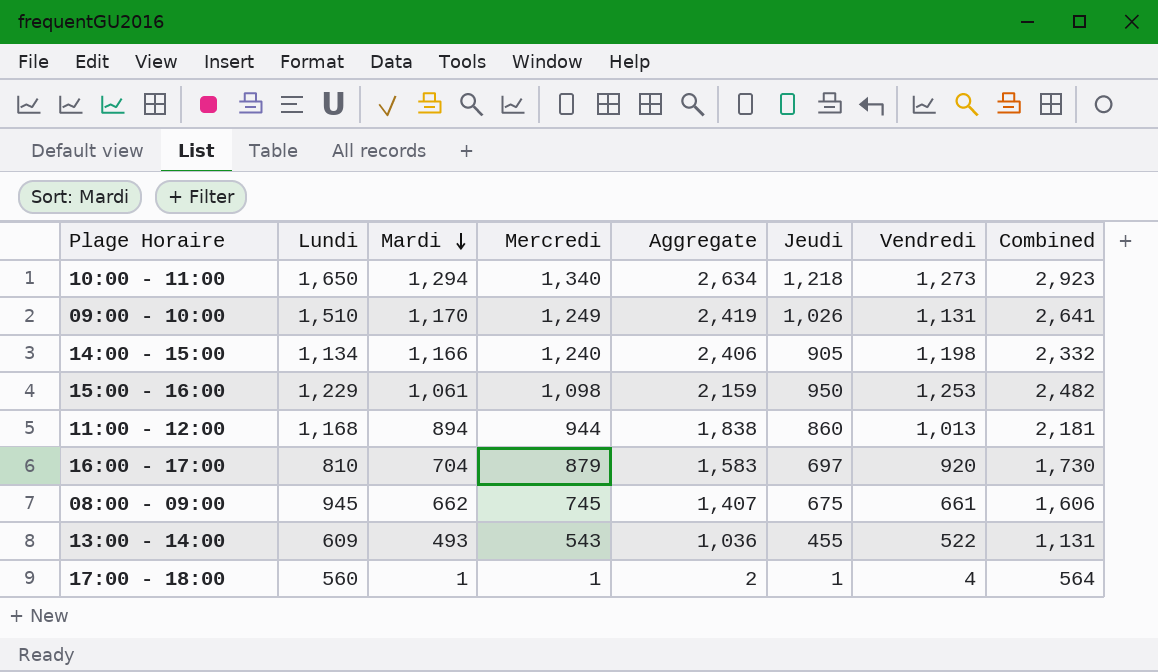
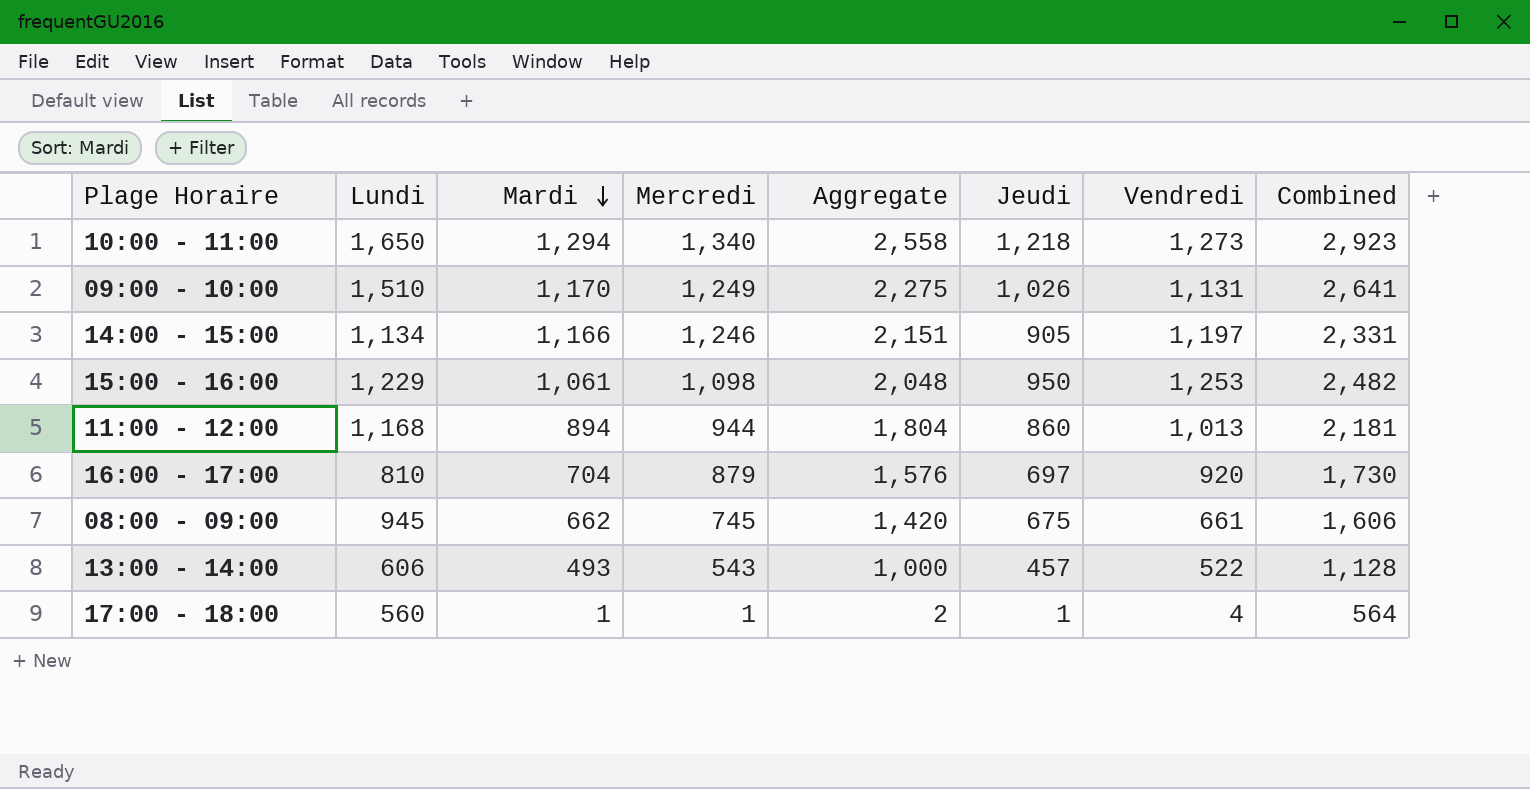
column Aggregate | formula: [Mardi] + [Mercredi] -> [Mercredi] + [Jeudi]
14:00 - 15:00 | Mercredi: 1,240 -> 1,246
14:00 - 15:00 | Vendredi: 1,198 -> 1,197
14:00 - 15:00 | Combined: 2,332 -> 2,331
13:00 - 14:00 | Lundi: 609 -> 606
13:00 - 14:00 | Jeudi: 455 -> 457
13:00 - 14:00 | Combined: 1,131 -> 1,128

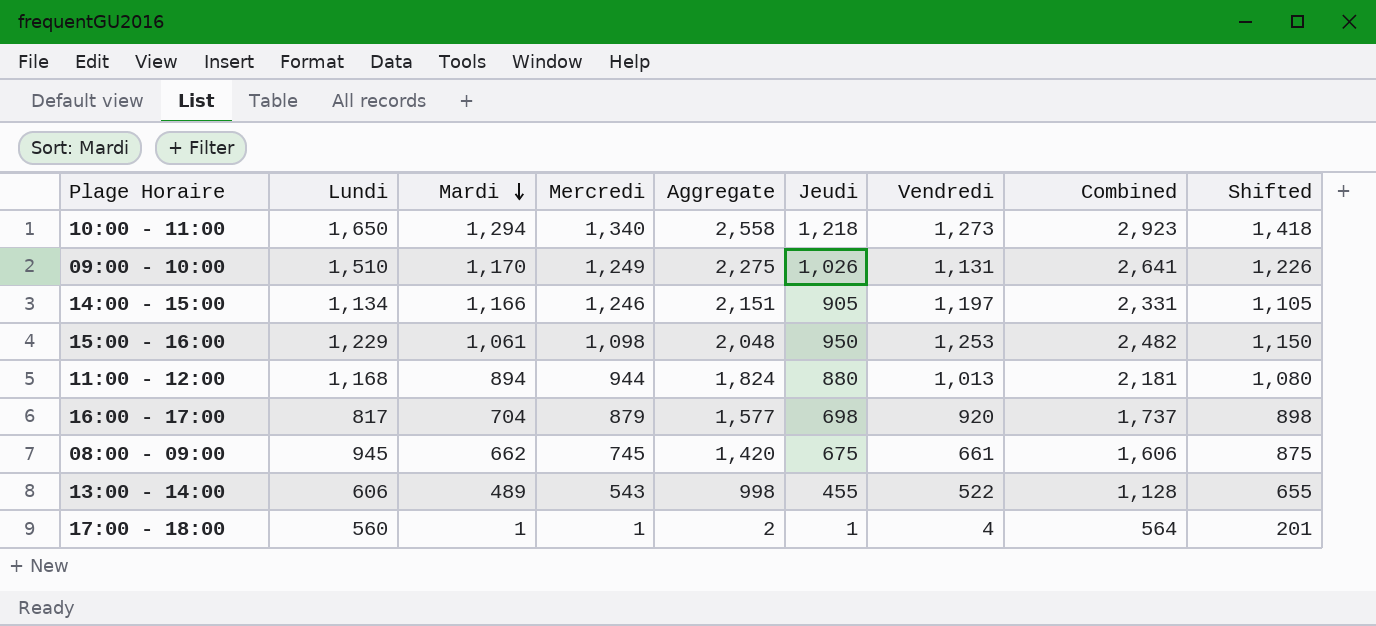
column Shifted | formula: none -> [Jeudi] + 200
11:00 - 12:00 | Aggregate: 1,804 -> 1,824
11:00 - 12:00 | Jeudi: 860 -> 880
16:00 - 17:00 | Lundi: 810 -> 817
16:00 - 17:00 | Aggregate: 1,576 -> 1,577
16:00 - 17:00 | Jeudi: 697 -> 698
16:00 - 17:00 | Combined: 1,730 -> 1,737
13:00 - 14:00 | Mardi: 493 -> 489
13:00 - 14:00 | Aggregate: 1,000 -> 998
13:00 - 14:00 | Jeudi: 457 -> 455

